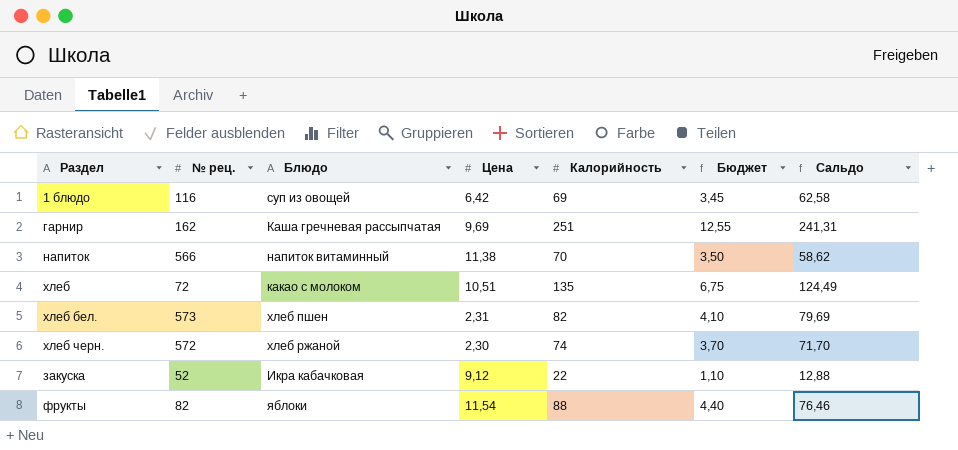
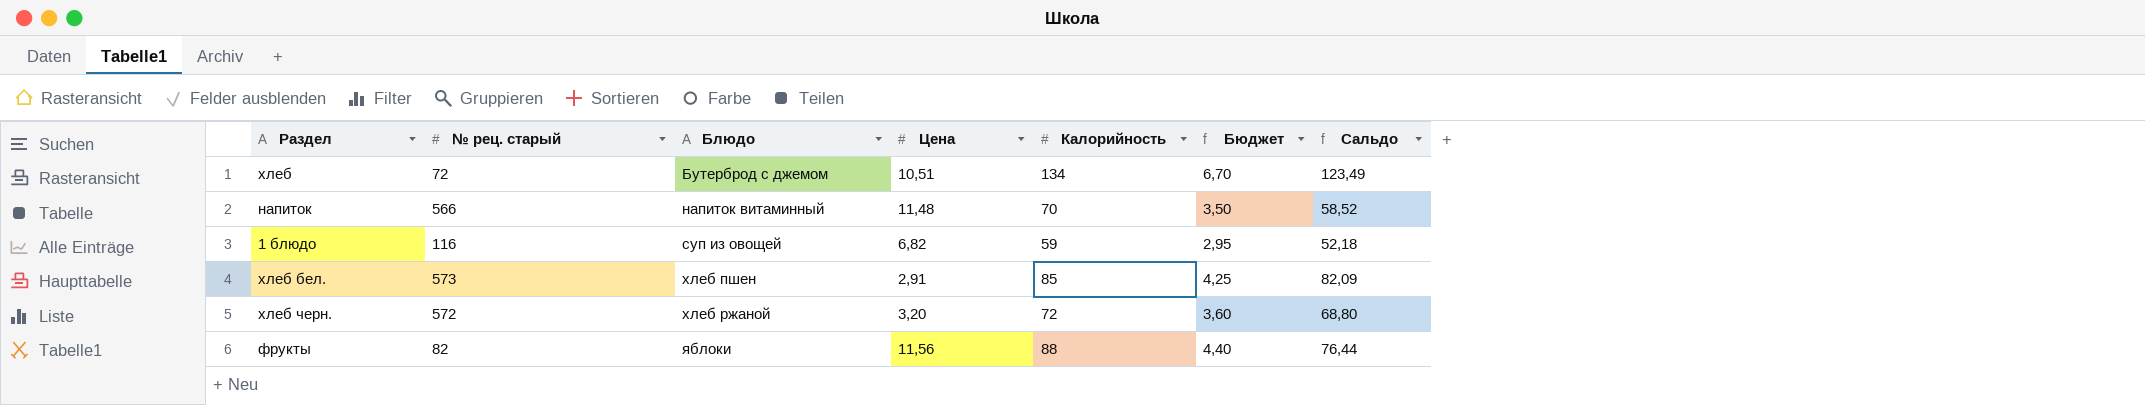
row order: none -> Блюдо ascending
column name: № рец. -> № рец. старый
row гарнир: 162 | Каша гречневая рассыпчатая | 9,69 | 251 | 12,55 | 241,31 -> none
row закуска: 52 | Икра кабачковая | 9,12 | 22 | 1,10 | 12,88 -> none
хлеб | Блюдо: какао с молоком -> Бутерброд с джемом
хлеб | Калорийность: 135 -> 134
хлеб | Бюджет: 6,75 -> 6,70
хлеб | Сальдо: 124,49 -> 123,49
напиток | Цена: 11,38 -> 11,48
напиток | Сальдо: 58,62 -> 58,52
1 блюдо | Цена: 6,42 -> 6,82
1 блюдо | Калорийность: 69 -> 59
1 блюдо | Бюджет: 3,45 -> 2,95
1 блюдо | Сальдо: 62,58 -> 52,18
хлеб бел. | Цена: 2,31 -> 2,91
хлеб бел. | Калорийность: 82 -> 85
хлеб бел. | Бюджет: 4,10 -> 4,25
хлеб бел. | Сальдо: 79,69 -> 82,09
хлеб черн. | Цена: 2,30 -> 3,20
хлеб черн. | Калорийность: 74 -> 72
хлеб черн. | Бюджет: 3,70 -> 3,60
хлеб черн. | Сальдо: 71,70 -> 68,80
фрукты | Цена: 11,54 -> 11,56
фрукты | Сальдо: 76,46 -> 76,44

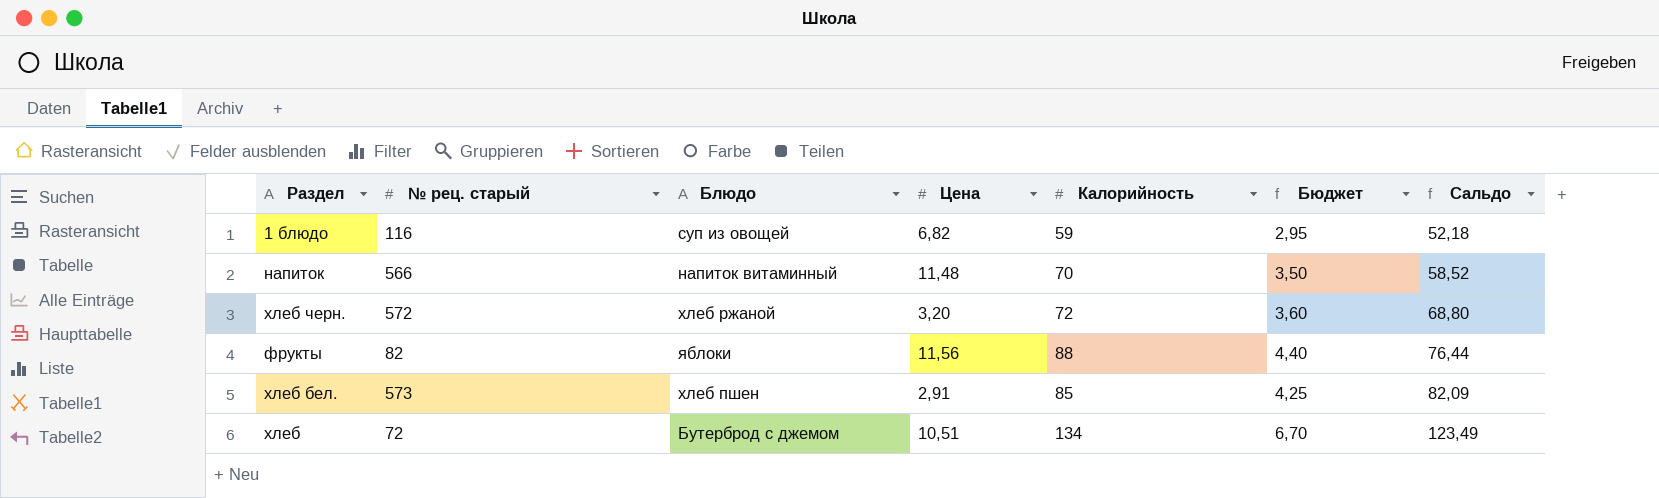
row order: Блюдо ascending -> Сальдо ascending

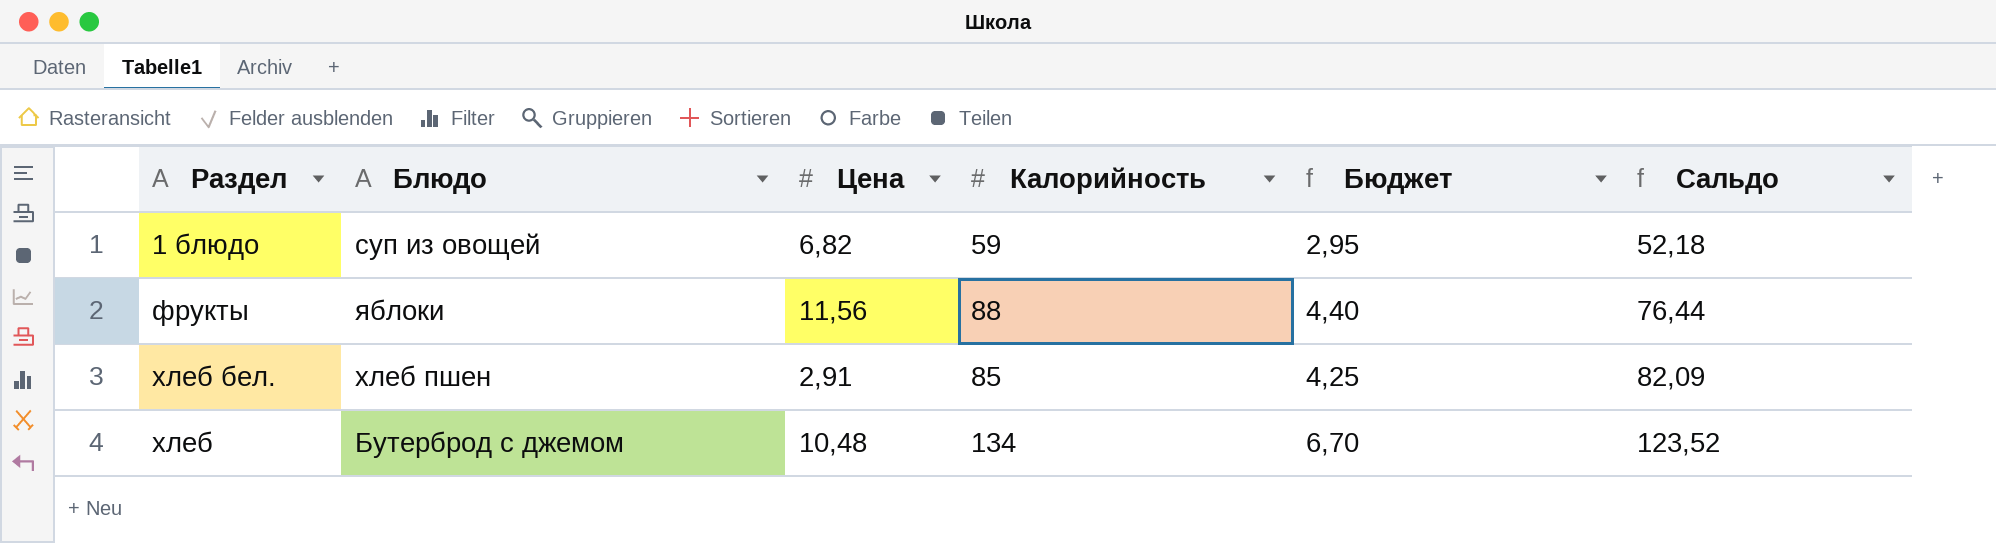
column № рец. старый | position: 2 -> none
row напиток: 566 | напиток витаминный | 11,48 | 70 | 3,50 | 58,52 -> none
row хлеб черн.: 572 | хлеб ржаной | 3,20 | 72 | 3,60 | 68,80 -> none
хлеб | Цена: 10,51 -> 10,48
хлеб | Сальдо: 123,49 -> 123,52

